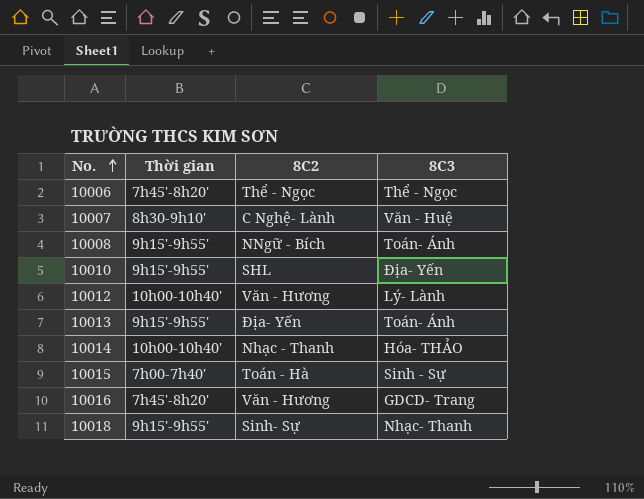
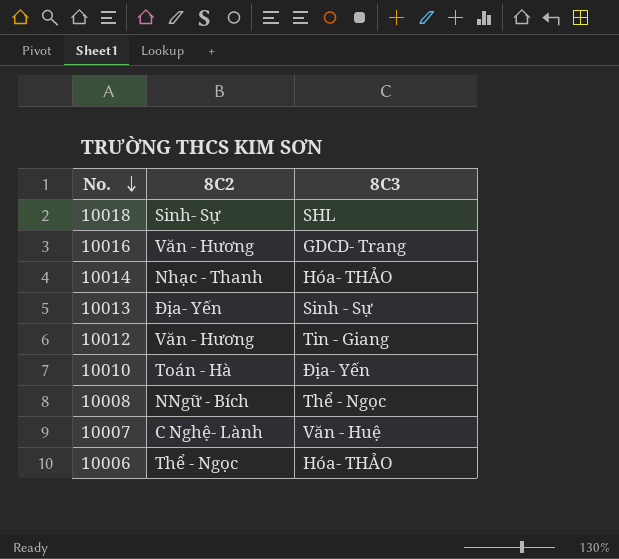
row order: No. ascending -> No. descending
column Thời gian | position: 2 -> none
row 10015: 7h00-7h40' | Toán - Hà | Sinh - Sự -> none
10018 | 8C3: Nhạc- Thanh -> SHL
10013 | 8C3: Toán- Ánh -> Sinh - Sự
10012 | 8C3: Lý- Lành -> Tin - Giang
10010 | 8C2: SHL -> Toán - Hà
10008 | 8C3: Toán- Ánh -> Thể - Ngọc
10006 | 8C3: Thể - Ngọc -> Hóa- THẢO

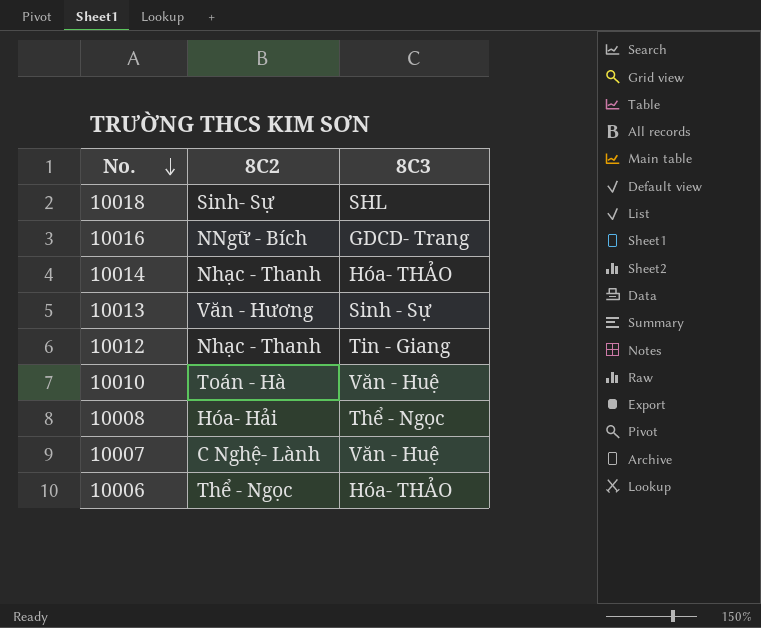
10016 | 8C2: Văn - Hương -> NNgữ - Bích
10013 | 8C2: Địa- Yến -> Văn - Hương
10012 | 8C2: Văn - Hương -> Nhạc - Thanh
10010 | 8C3: Địa- Yến -> Văn - Huệ
10008 | 8C2: NNgữ - Bích -> Hóa- Hải

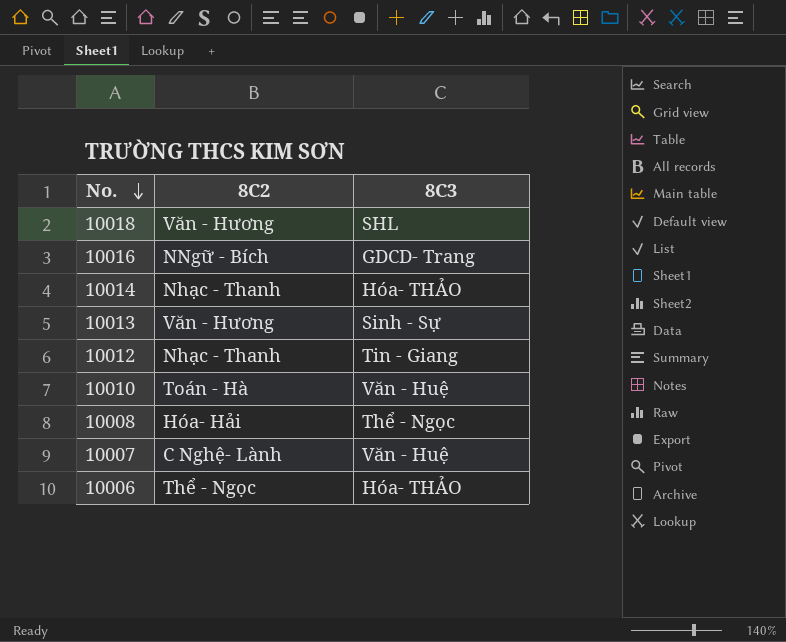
10018 | 8C2: Sinh- Sự -> Văn - Hương

